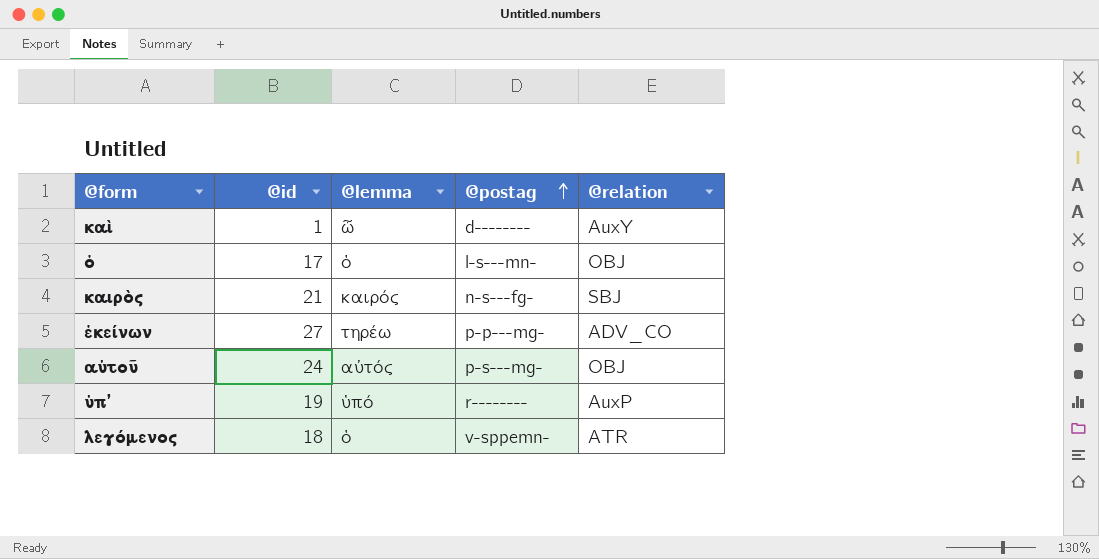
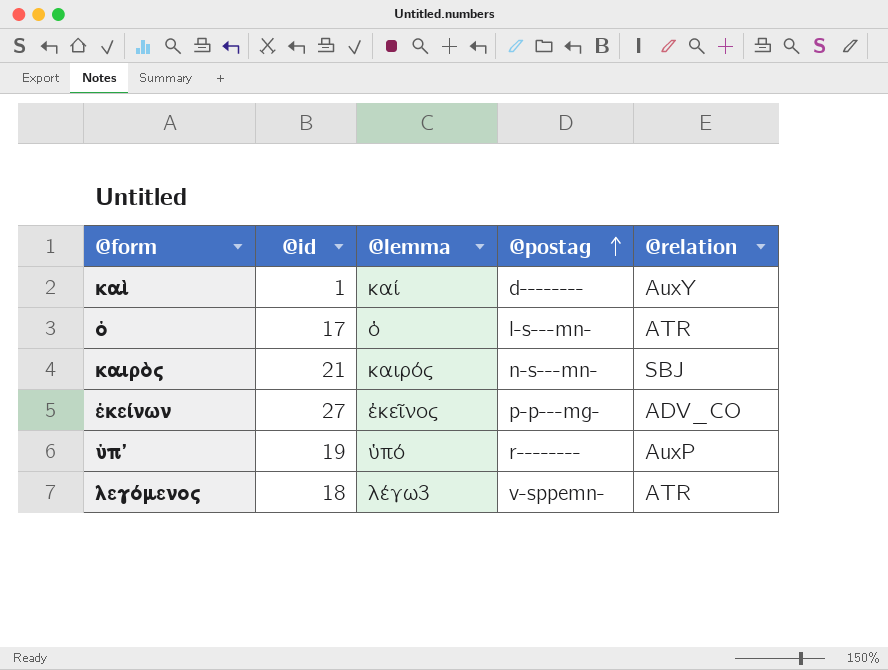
row αὐτοῦ: 24 | αὐτός | p-s---mg- | OBJ -> none
καὶ | @lemma: ὦ -> καί
ὁ | @relation: OBJ -> ATR
καιρὸς | @postag: n-s---fg- -> n-s---mn-
ἐκείνων | @lemma: τηρέω -> ἐκεῖνος
λεγόμενος | @lemma: ὁ -> λέγω3

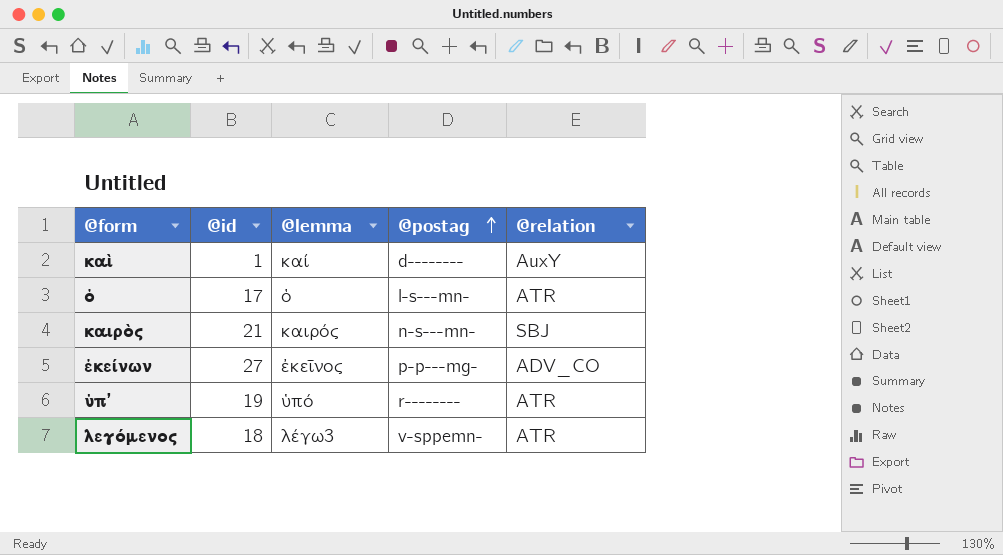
ὑπʼ | @relation: AuxP -> ATR

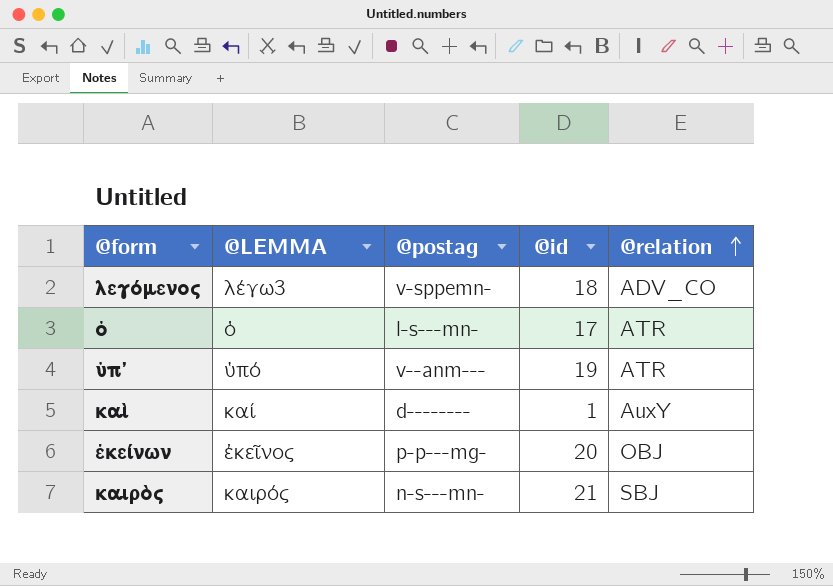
row order: @postag ascending -> @relation ascending
column name: @lemma -> @LEMMA
column @id | position: 2 -> 4
λεγόμενος | @relation: ATR -> ADV_CO
ὑπʼ | @postag: r-------- -> v--anm---
ἐκείνων | @id: 27 -> 20
ἐκείνων | @relation: ADV_CO -> OBJ

